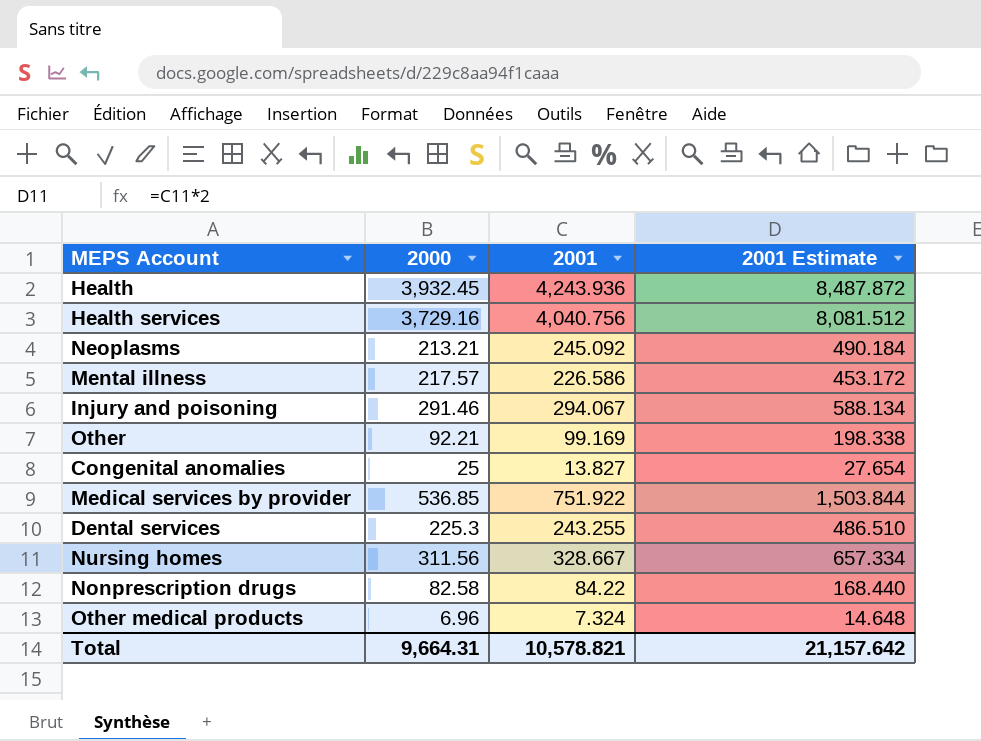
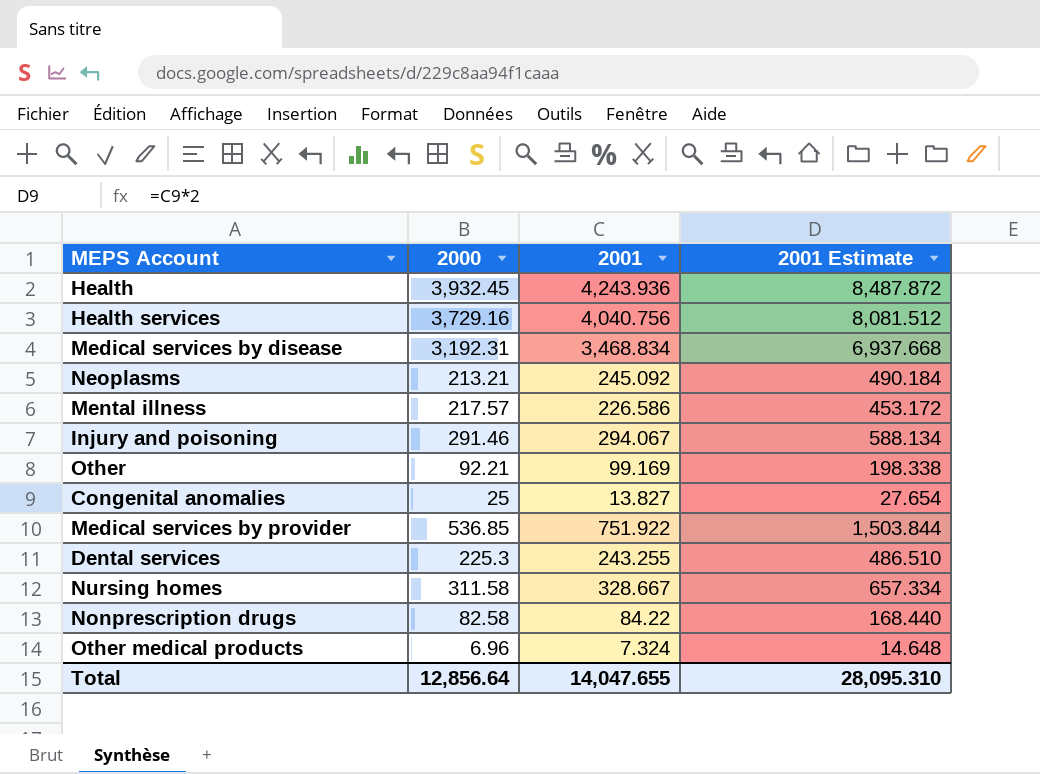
row Medical services by disease: none -> 3,192.31 | 3,468.834 | 6,937.668
Nursing homes | 2000: 311.56 -> 311.58
Total | 2000: 9,664.31 -> 12,856.64
Total | 2001: 10,578.821 -> 14,047.655
Total | 2001 Estimate: 21,157.642 -> 28,095.310

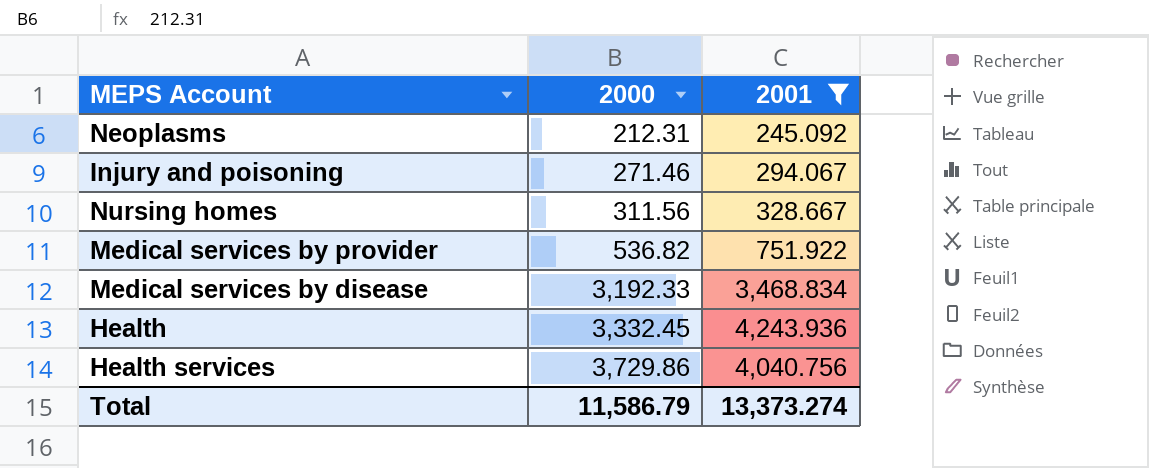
filter: none -> 2001 >= 245.092
row order: none -> 2000 ascending
column 2001 Estimate | formula: [2001] * 2 -> none
Neoplasms | 2000: 213.21 -> 212.31
Injury and poisoning | 2000: 291.46 -> 271.46
Nursing homes | 2000: 311.58 -> 311.56
Medical services by provider | 2000: 536.85 -> 536.82
Medical services by disease | 2000: 3,192.31 -> 3,192.33
Health | 2000: 3,932.45 -> 3,332.45
Health services | 2000: 3,729.16 -> 3,729.86
Total | 2000: 12,856.64 -> 11,586.79
Total | 2001: 14,047.655 -> 13,373.274

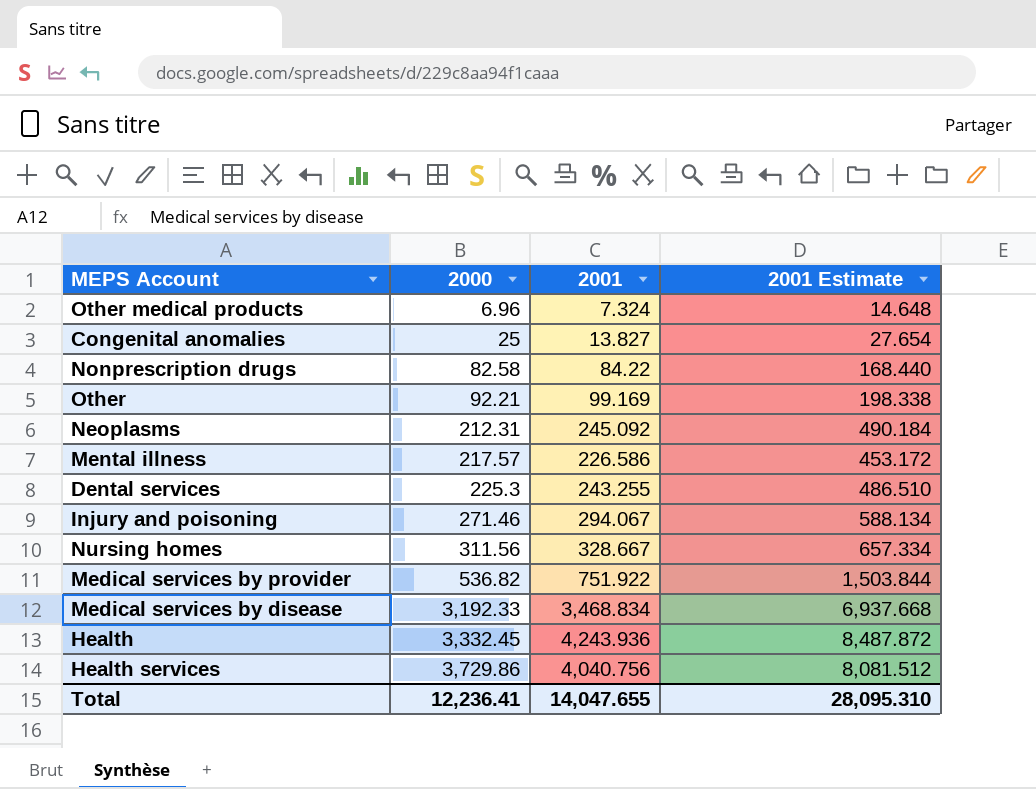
filter: 2001 >= 245.092 -> none
column 2001 Estimate | formula: none -> [2001] * 2
Total | 2000: 11,586.79 -> 12,236.41
Total | 2001: 13,373.274 -> 14,047.655

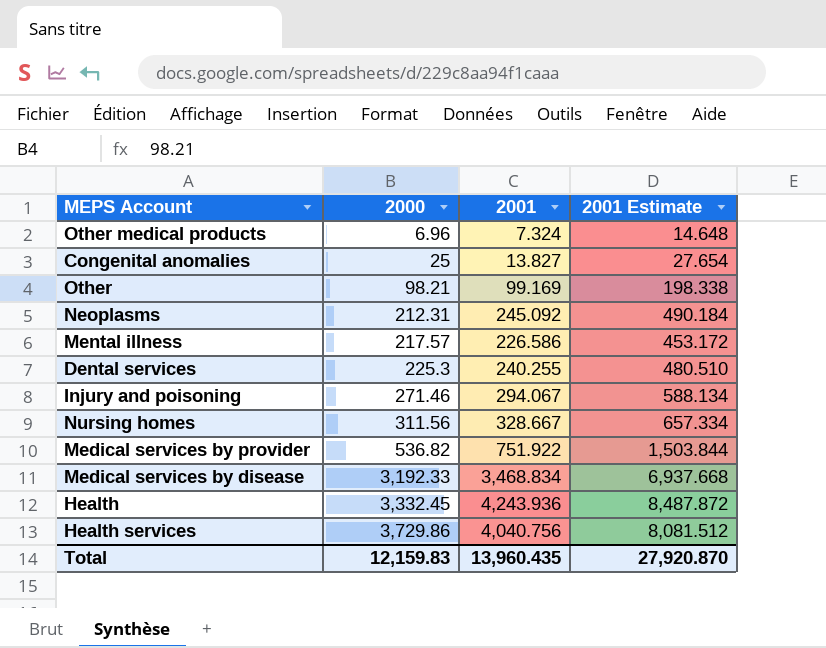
row Nonprescription drugs: 82.58 | 84.22 | 168.440 -> none
Other | 2000: 92.21 -> 98.21
Dental services | 2001: 243.255 -> 240.255
Dental services | 2001 Estimate: 486.510 -> 480.510
Total | 2000: 12,236.41 -> 12,159.83
Total | 2001: 14,047.655 -> 13,960.435
Total | 2001 Estimate: 28,095.310 -> 27,920.870

